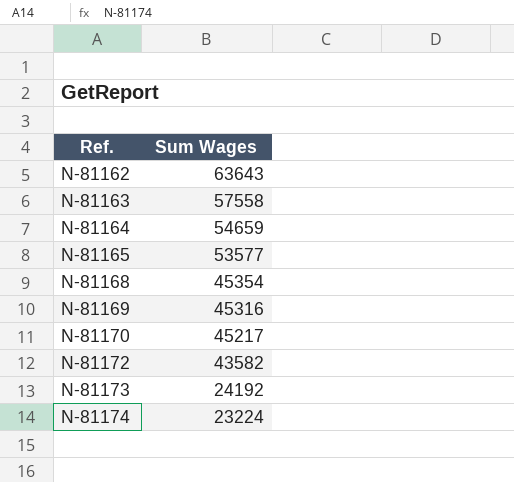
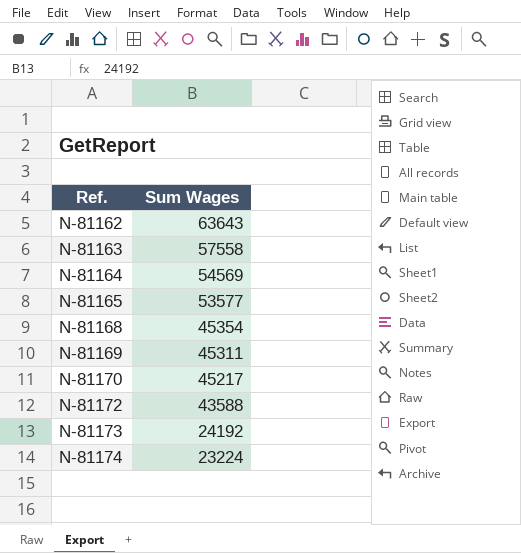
N-81164 | Sum Wages: 54659 -> 54569
N-81169 | Sum Wages: 45316 -> 45311
N-81172 | Sum Wages: 43582 -> 43588

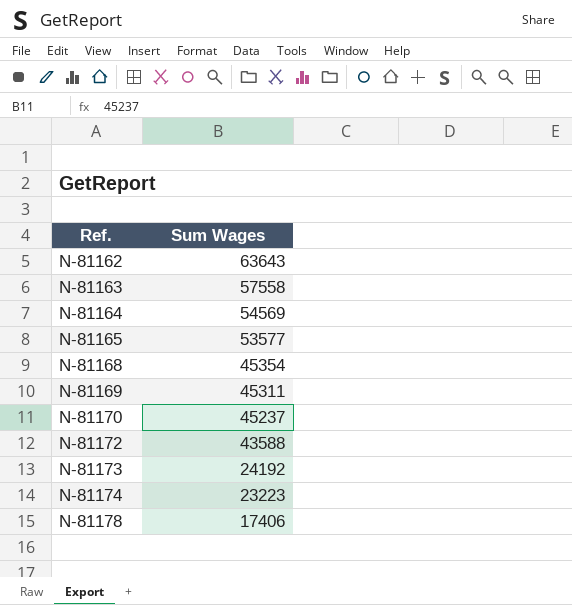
N-81170 | Sum Wages: 45217 -> 45237
N-81174 | Sum Wages: 23224 -> 23223
row N-81178: none -> 17406

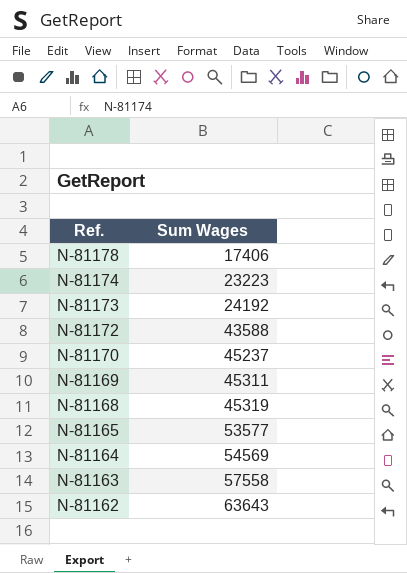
row order: Ref. ascending -> Ref. descending
N-81168 | Sum Wages: 45354 -> 45319

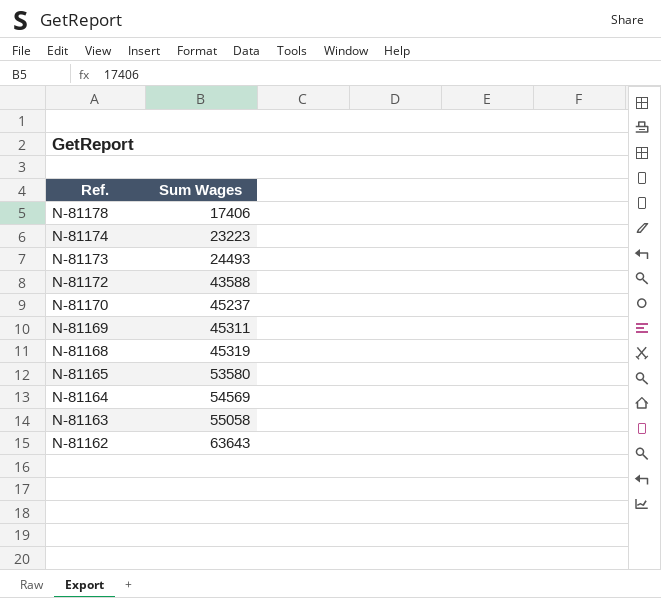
N-81173 | Sum Wages: 24192 -> 24493
N-81165 | Sum Wages: 53577 -> 53580
N-81163 | Sum Wages: 57558 -> 55058

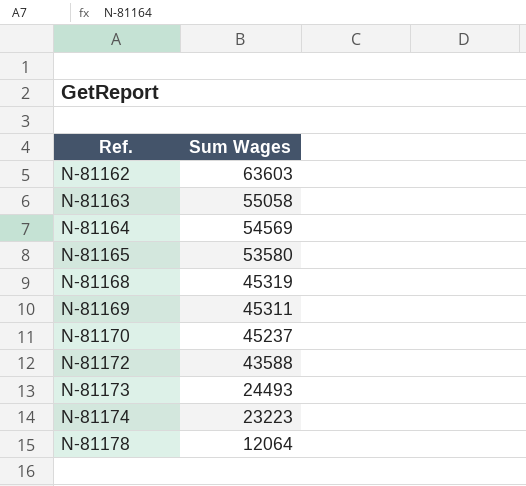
row order: Ref. descending -> Ref. ascending
N-81162 | Sum Wages: 63643 -> 63603
N-81178 | Sum Wages: 17406 -> 12064

